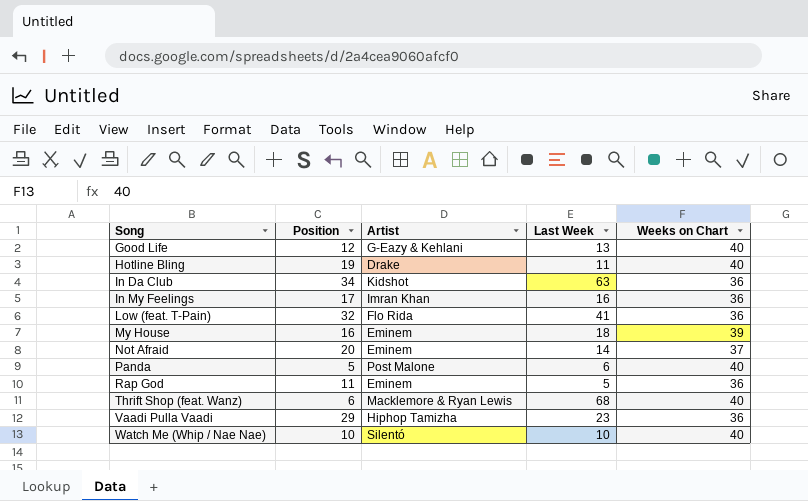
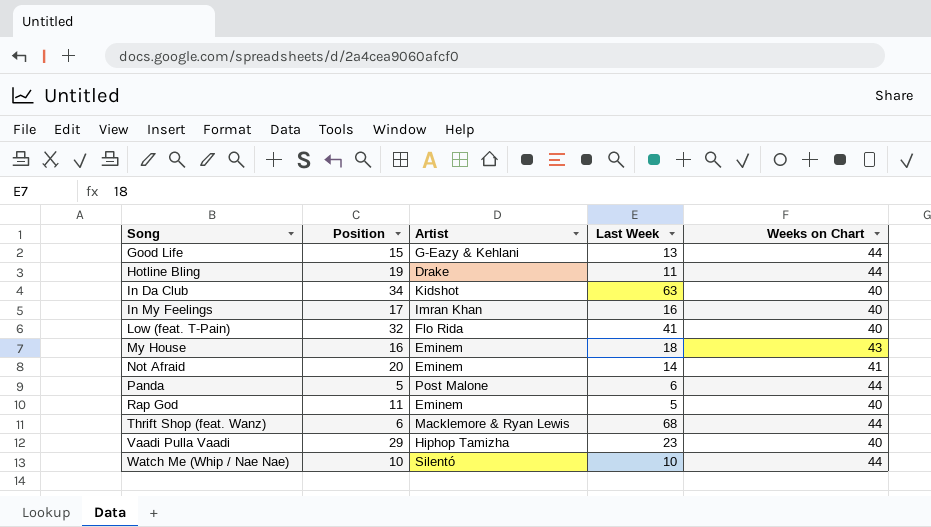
Good Life | Position: 12 -> 15
Good Life | Weeks on Chart: 40 -> 44
Hotline Bling | Weeks on Chart: 40 -> 44
In Da Club | Weeks on Chart: 36 -> 40
In My Feelings | Weeks on Chart: 36 -> 40
Low (feat. T-Pain) | Weeks on Chart: 36 -> 40
My House | Weeks on Chart: 39 -> 43
Not Afraid | Weeks on Chart: 37 -> 41
Panda | Weeks on Chart: 40 -> 44
Rap God | Weeks on Chart: 36 -> 40
Thrift Shop (feat. Wanz) | Weeks on Chart: 40 -> 44
Vaadi Pulla Vaadi | Weeks on Chart: 36 -> 40
Watch Me (Whip / Nae Nae) | Weeks on Chart: 40 -> 44

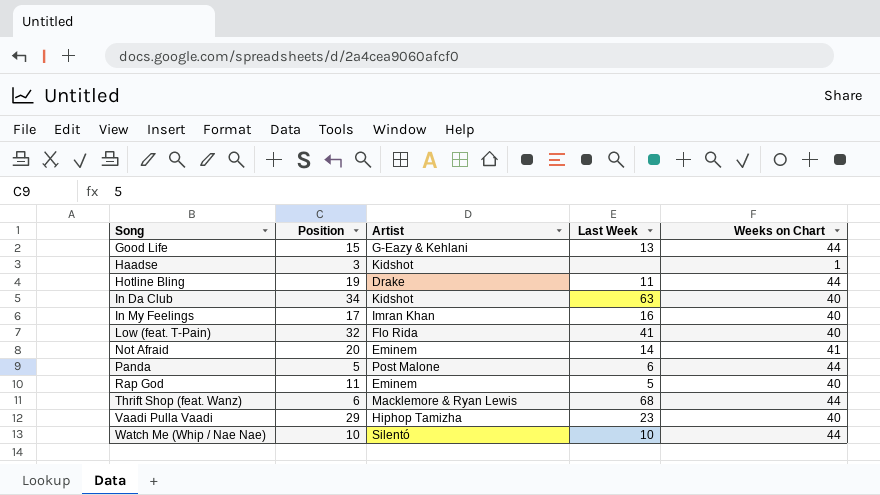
row My House: 16 | Eminem | 18 | 43 -> none
row Haadse: none -> 3 | Kidshot | none | 1

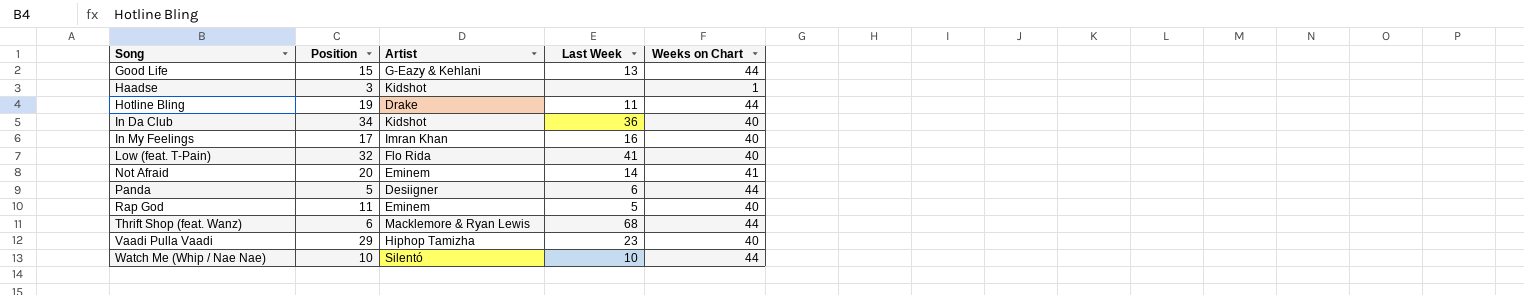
In Da Club | Last Week: 63 -> 36
Panda | Artist: Post Malone -> Desiigner

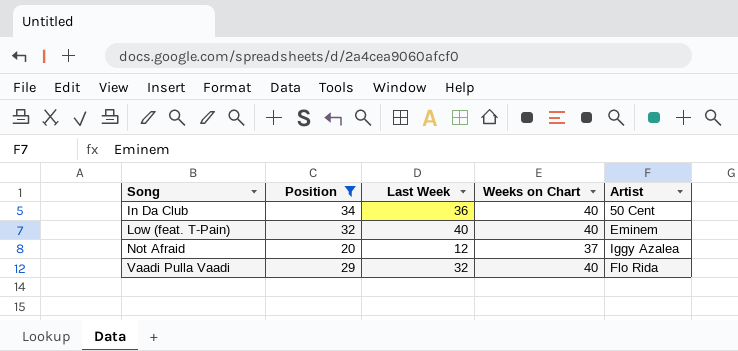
filter: none -> Position >= 20
column Artist | position: 3 -> 5
In Da Club | Artist: Kidshot -> 50 Cent
Low (feat. T-Pain) | Last Week: 41 -> 40
Low (feat. T-Pain) | Artist: Flo Rida -> Eminem
Not Afraid | Last Week: 14 -> 12
Not Afraid | Weeks on Chart: 41 -> 37
Not Afraid | Artist: Eminem -> Iggy Azalea
Vaadi Pulla Vaadi | Last Week: 23 -> 32
Vaadi Pulla Vaadi | Artist: Hiphop Tamizha -> Flo Rida

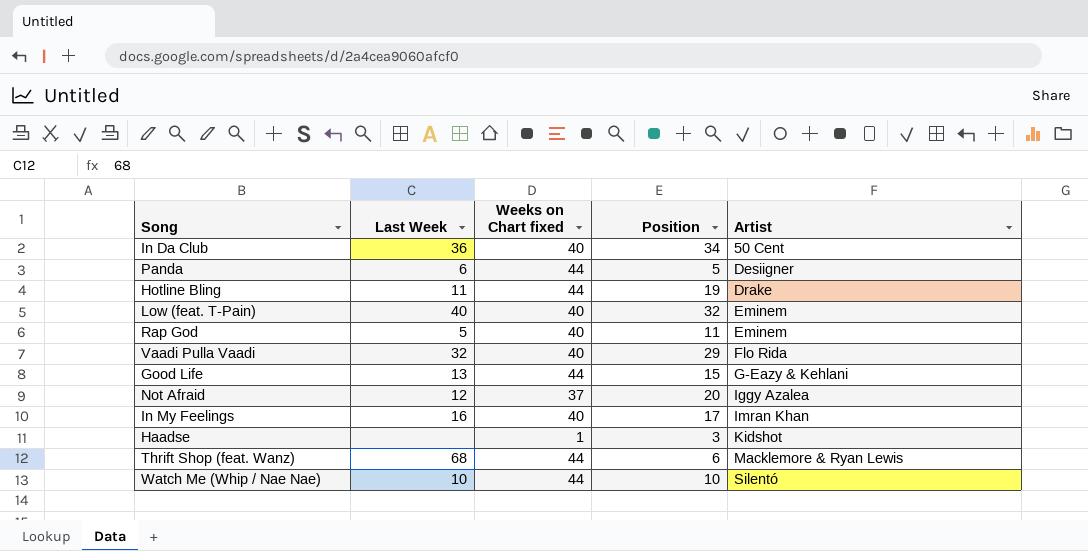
filter: Position >= 20 -> none
row order: Song ascending -> Artist ascending
column name: Weeks on Chart -> Weeks on Chart fixed
column Position | position: 2 -> 4

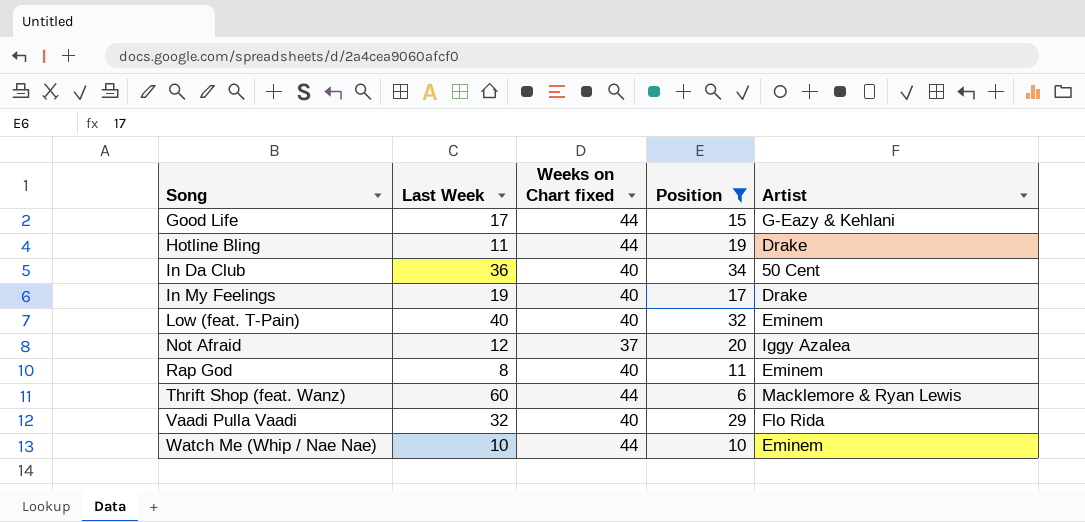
filter: none -> Position >= 6
row order: Artist ascending -> Song ascending
Good Life | Last Week: 13 -> 17
In My Feelings | Last Week: 16 -> 19
In My Feelings | Artist: Imran Khan -> Drake
Rap God | Last Week: 5 -> 8
Thrift Shop (feat. Wanz) | Last Week: 68 -> 60
Watch Me (Whip / Nae Nae) | Artist: Silentó -> Eminem

